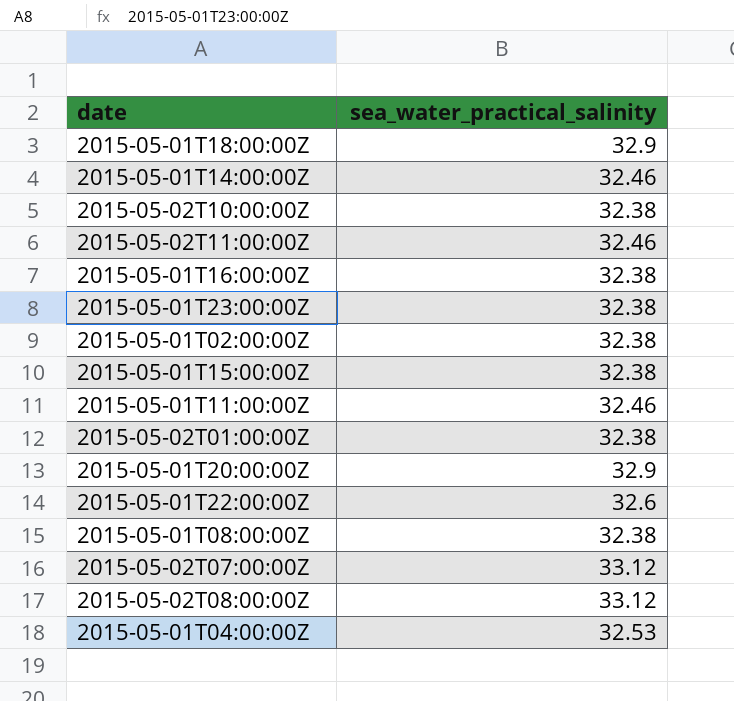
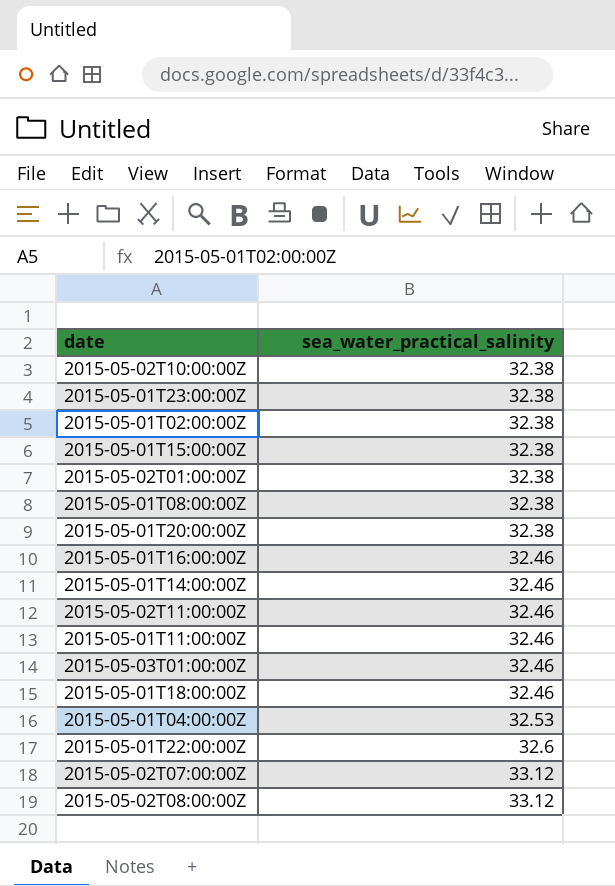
row order: none -> sea_water_practical_salinity ascending
2015-05-01T20:00:00Z | sea_water_practical_salinity: 32.9 -> 32.38
2015-05-01T16:00:00Z | sea_water_practical_salinity: 32.38 -> 32.46
row 2015-05-03T01:00:00Z: none -> 32.46
2015-05-01T18:00:00Z | sea_water_practical_salinity: 32.9 -> 32.46

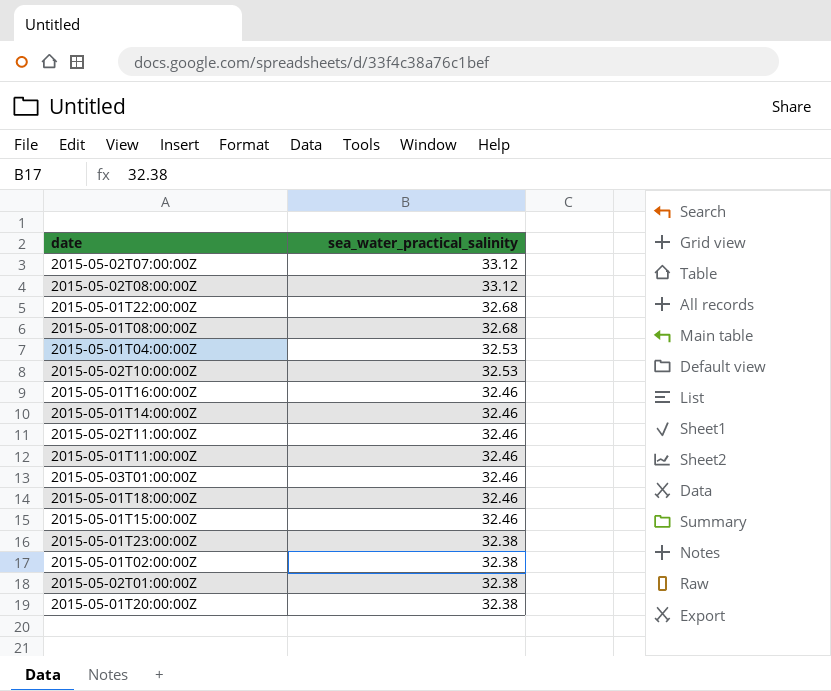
row order: sea_water_practical_salinity ascending -> sea_water_practical_salinity descending
2015-05-01T22:00:00Z | sea_water_practical_salinity: 32.6 -> 32.68
2015-05-01T08:00:00Z | sea_water_practical_salinity: 32.38 -> 32.68
2015-05-02T10:00:00Z | sea_water_practical_salinity: 32.38 -> 32.53
2015-05-01T15:00:00Z | sea_water_practical_salinity: 32.38 -> 32.46

